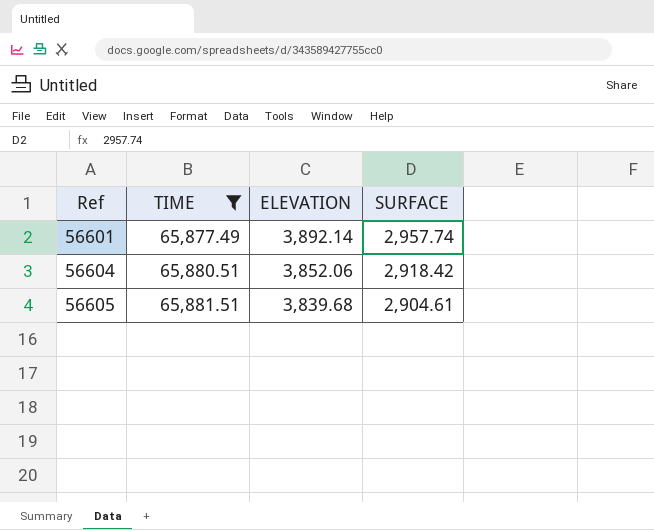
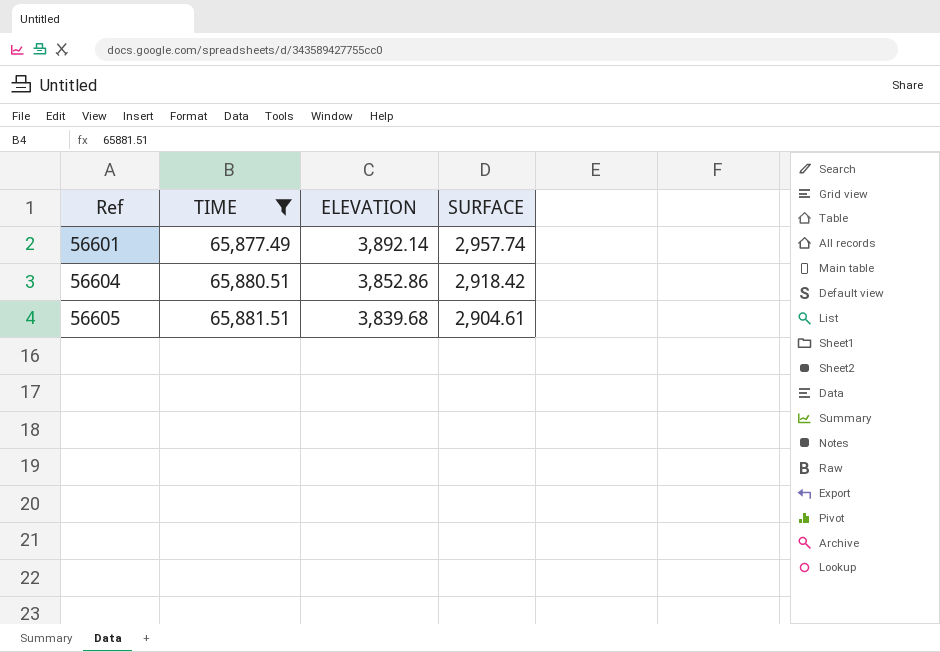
56604 | ELEVATION: 3,852.06 -> 3,852.86

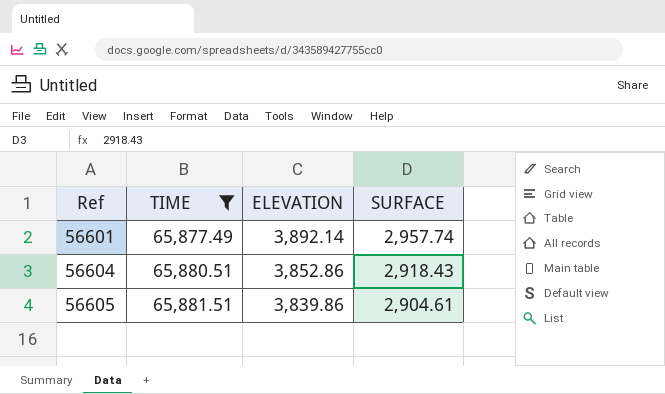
56604 | SURFACE: 2,918.42 -> 2,918.43
56605 | ELEVATION: 3,839.68 -> 3,839.86

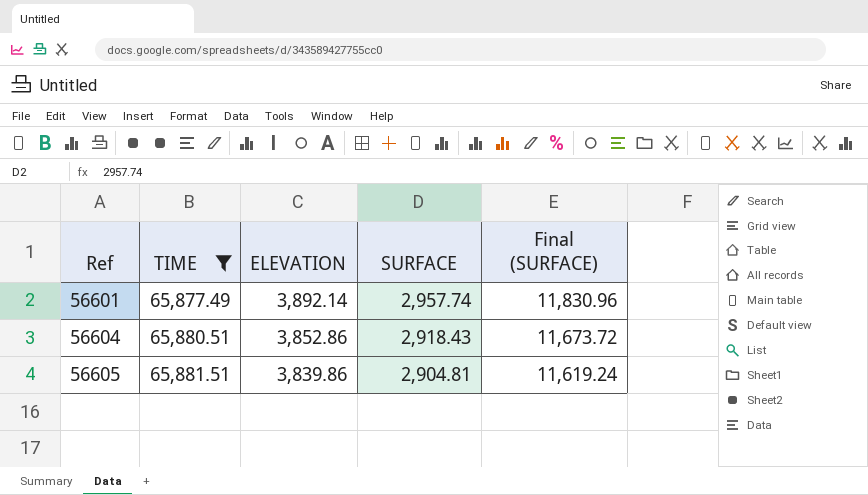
column Final (SURFACE) | formula: none -> [SURFACE] * 4
56605 | SURFACE: 2,904.61 -> 2,904.81

